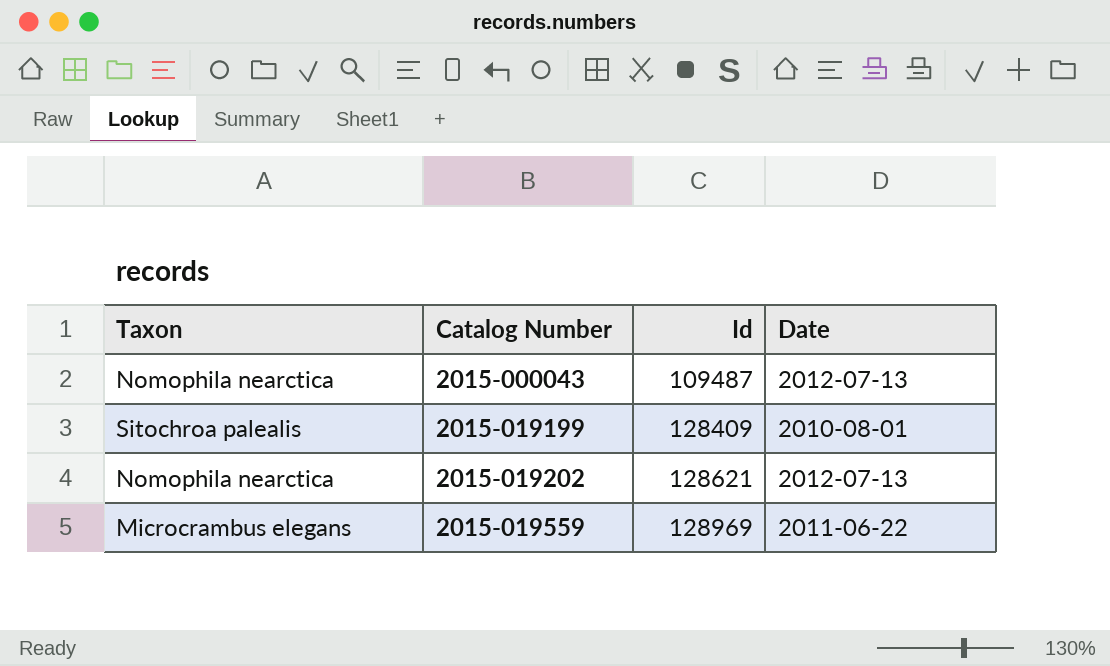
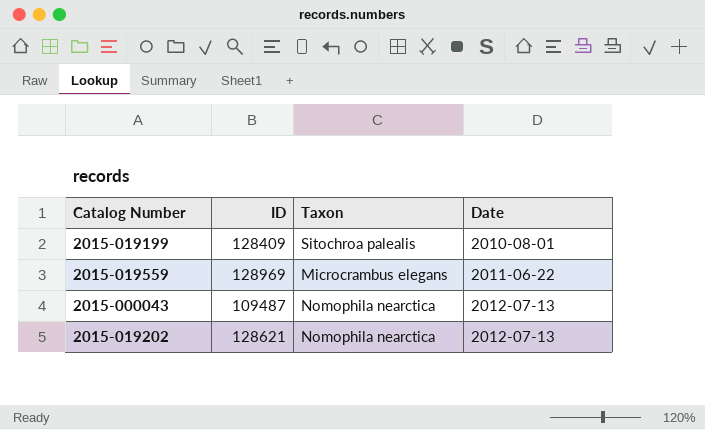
row order: Catalog Number ascending -> Date ascending
column name: Id -> ID
column Taxon | position: 1 -> 3

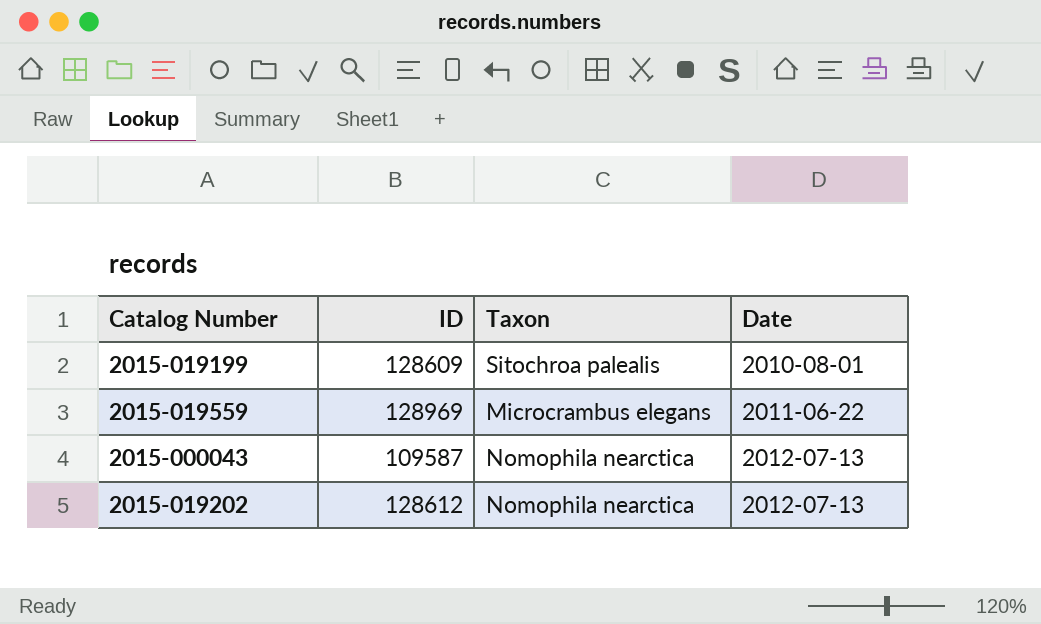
2015-019199 | ID: 128409 -> 128609
2015-000043 | ID: 109487 -> 109587
2015-019202 | ID: 128621 -> 128612

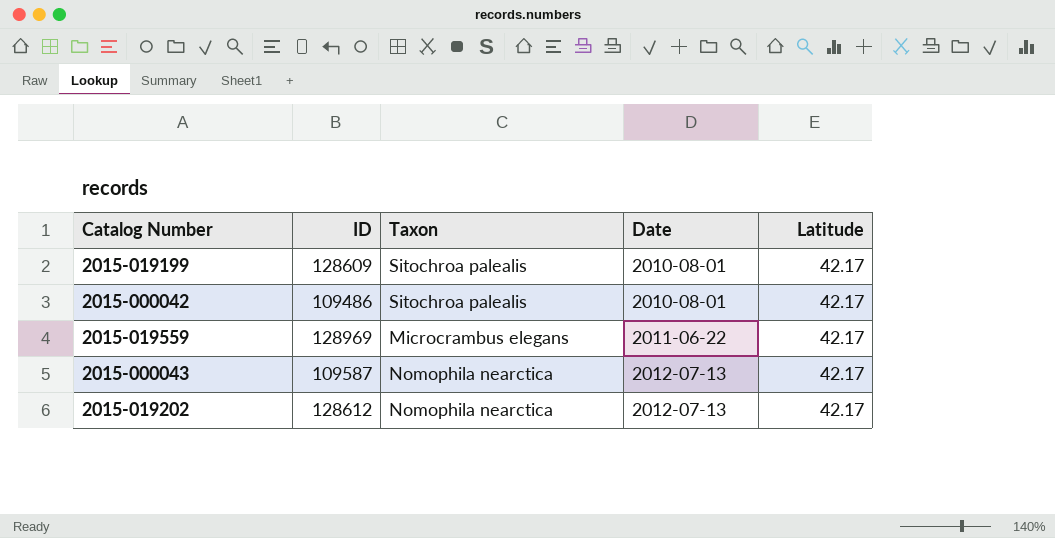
column Latitude | position: none -> 5
row 2015-000042: none -> 109486 | Sitochroa palealis | 2010-08-01 | 42.17

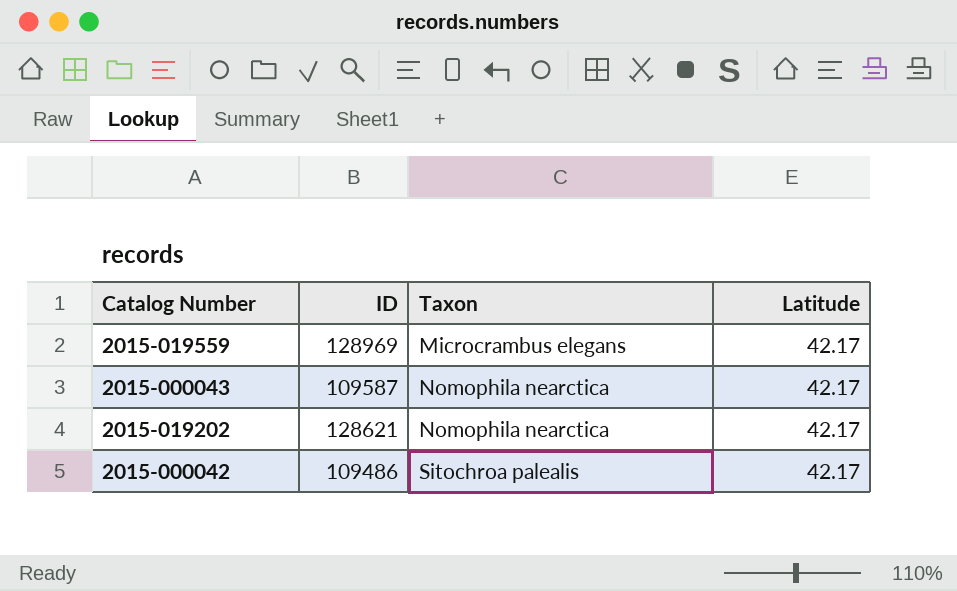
row order: Date ascending -> Taxon ascending
column Date | position: 4 -> none
row 2015-019199: 128609 | Sitochroa palealis | 2010-08-01 | 42.17 -> none
2015-019202 | ID: 128612 -> 128621

